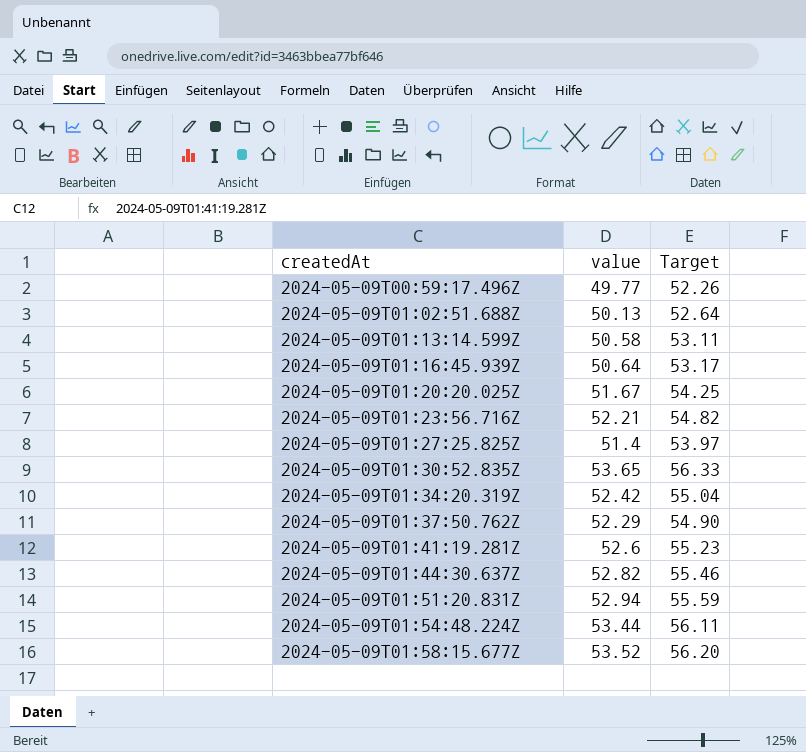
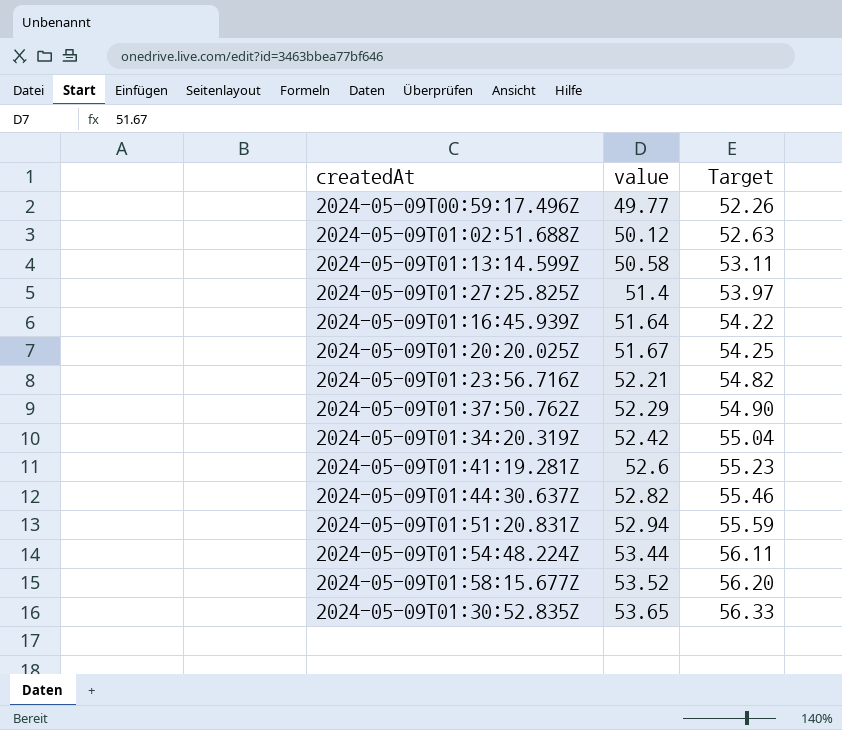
row order: createdAt ascending -> value ascending
2024-05-09T01:02:51.688Z | value: 50.13 -> 50.12
2024-05-09T01:02:51.688Z | Target: 52.64 -> 52.63
2024-05-09T01:16:45.939Z | value: 50.64 -> 51.64
2024-05-09T01:16:45.939Z | Target: 53.17 -> 54.22

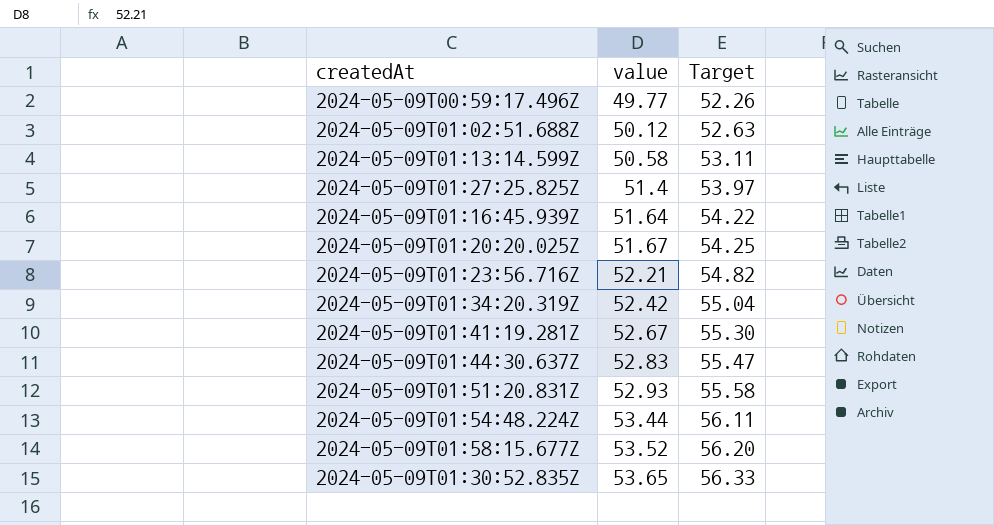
row 2024-05-09T01:37:50.762Z: 52.29 | 54.90 -> none
2024-05-09T01:41:19.281Z | value: 52.6 -> 52.67
2024-05-09T01:41:19.281Z | Target: 55.23 -> 55.30
2024-05-09T01:44:30.637Z | value: 52.82 -> 52.83
2024-05-09T01:44:30.637Z | Target: 55.46 -> 55.47
2024-05-09T01:51:20.831Z | value: 52.94 -> 52.93
2024-05-09T01:51:20.831Z | Target: 55.59 -> 55.58

